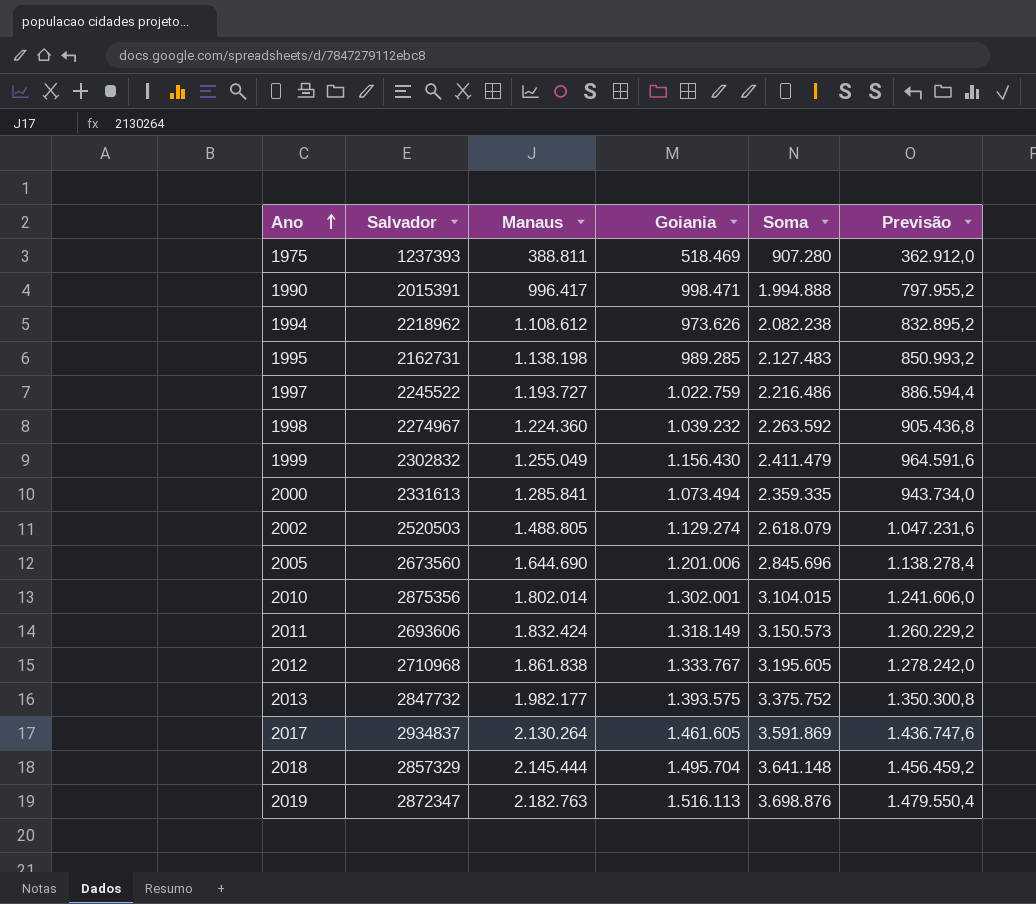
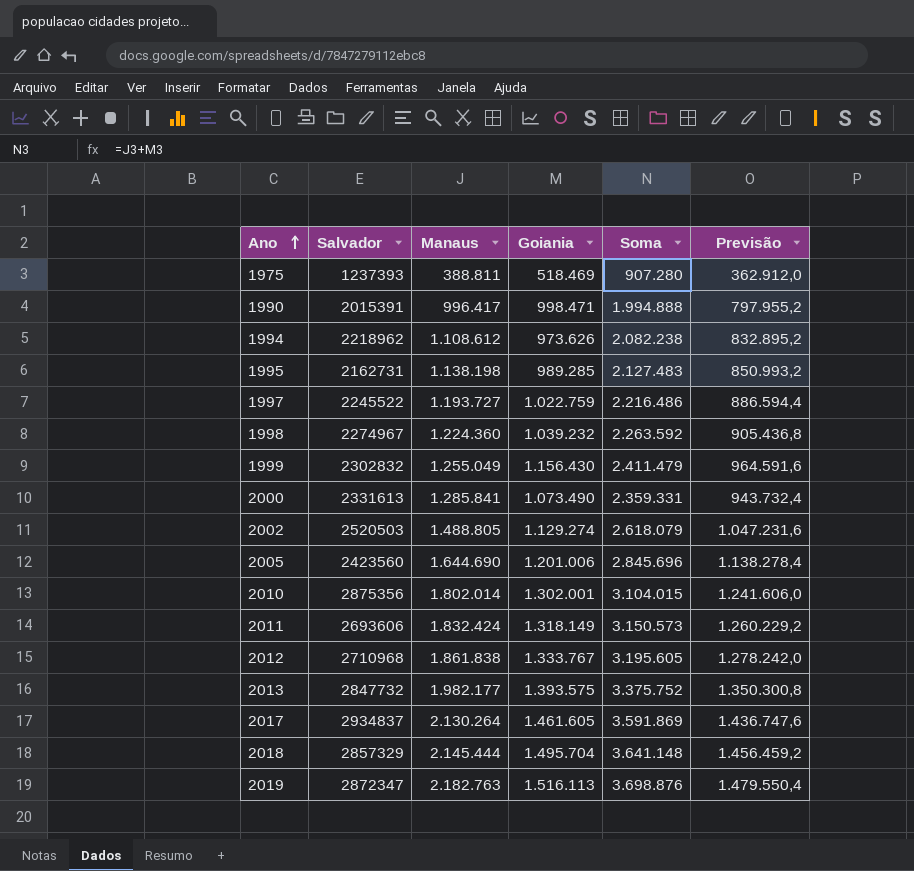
2000 | Goiania: 1.073.494 -> 1.073.490
2000 | Soma: 2.359.335 -> 2.359.331
2000 | Previsão: 943.734,0 -> 943.732,4
2005 | Salvador: 2673560 -> 2423560

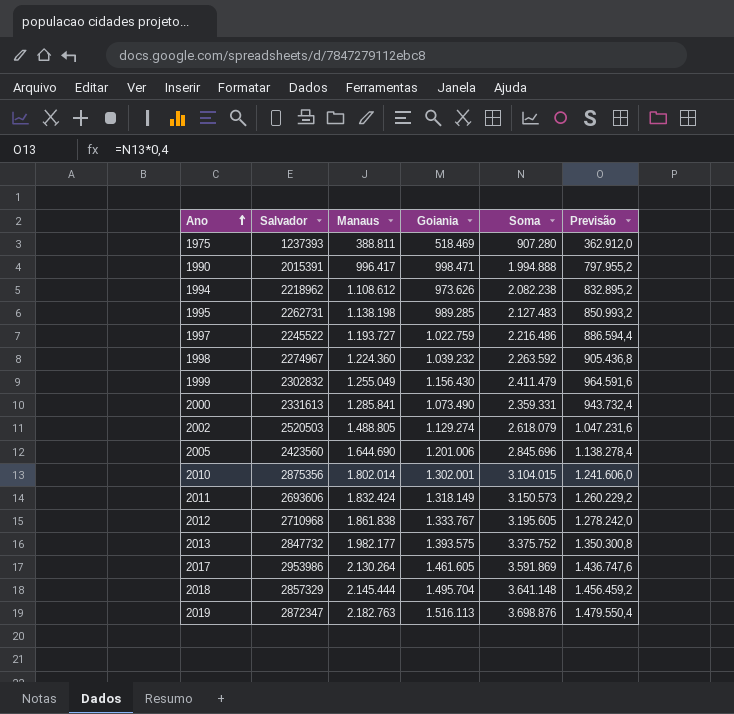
1995 | Salvador: 2162731 -> 2262731
2017 | Salvador: 2934837 -> 2953986

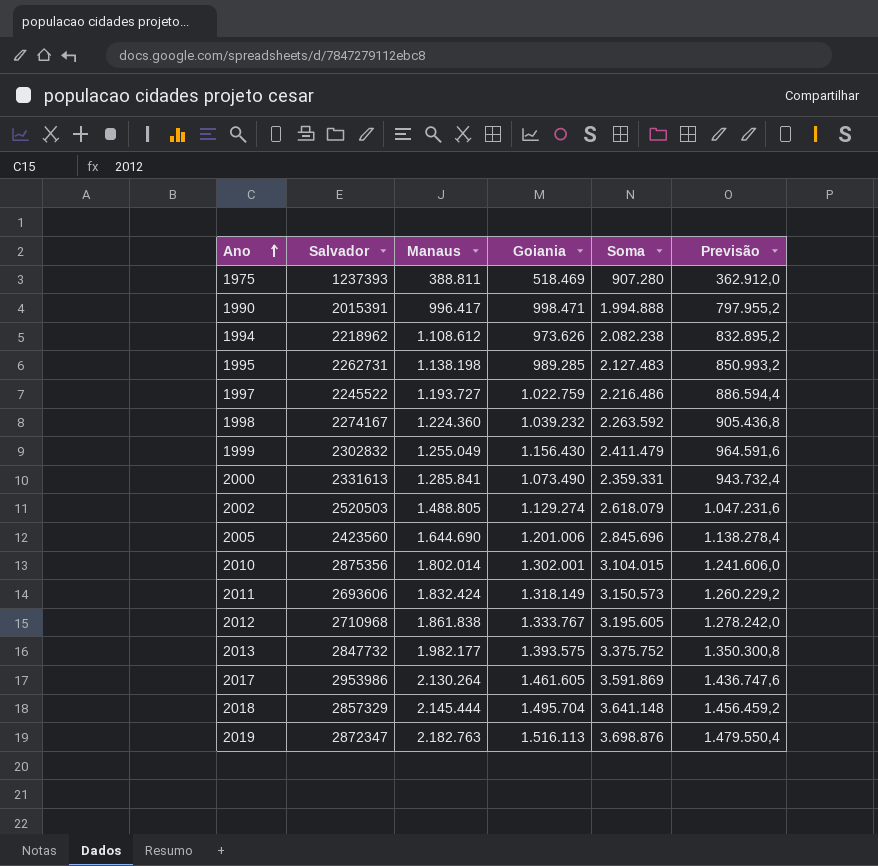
1998 | Salvador: 2274967 -> 2274167

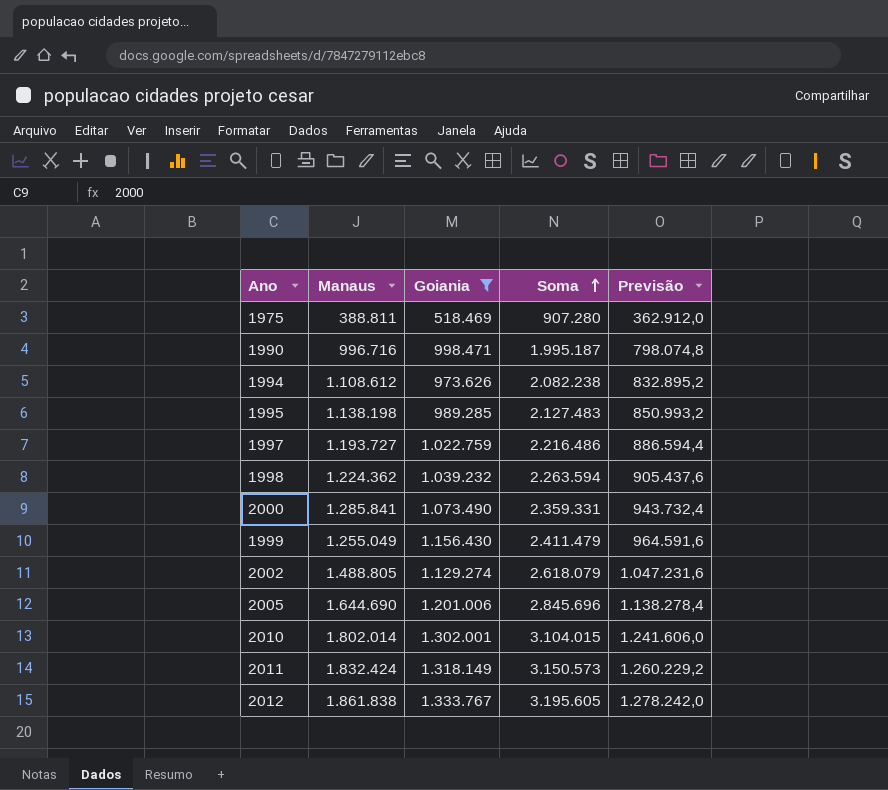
filter: none -> Goiania <= 1.333.767
row order: Ano ascending -> Soma ascending
column Salvador | position: 2 -> none
1990 | Manaus: 996.417 -> 996.716
1990 | Soma: 1.994.888 -> 1.995.187
1990 | Previsão: 797.955,2 -> 798.074,8
1998 | Manaus: 1.224.360 -> 1.224.362
1998 | Soma: 2.263.592 -> 2.263.594
1998 | Previsão: 905.436,8 -> 905.437,6

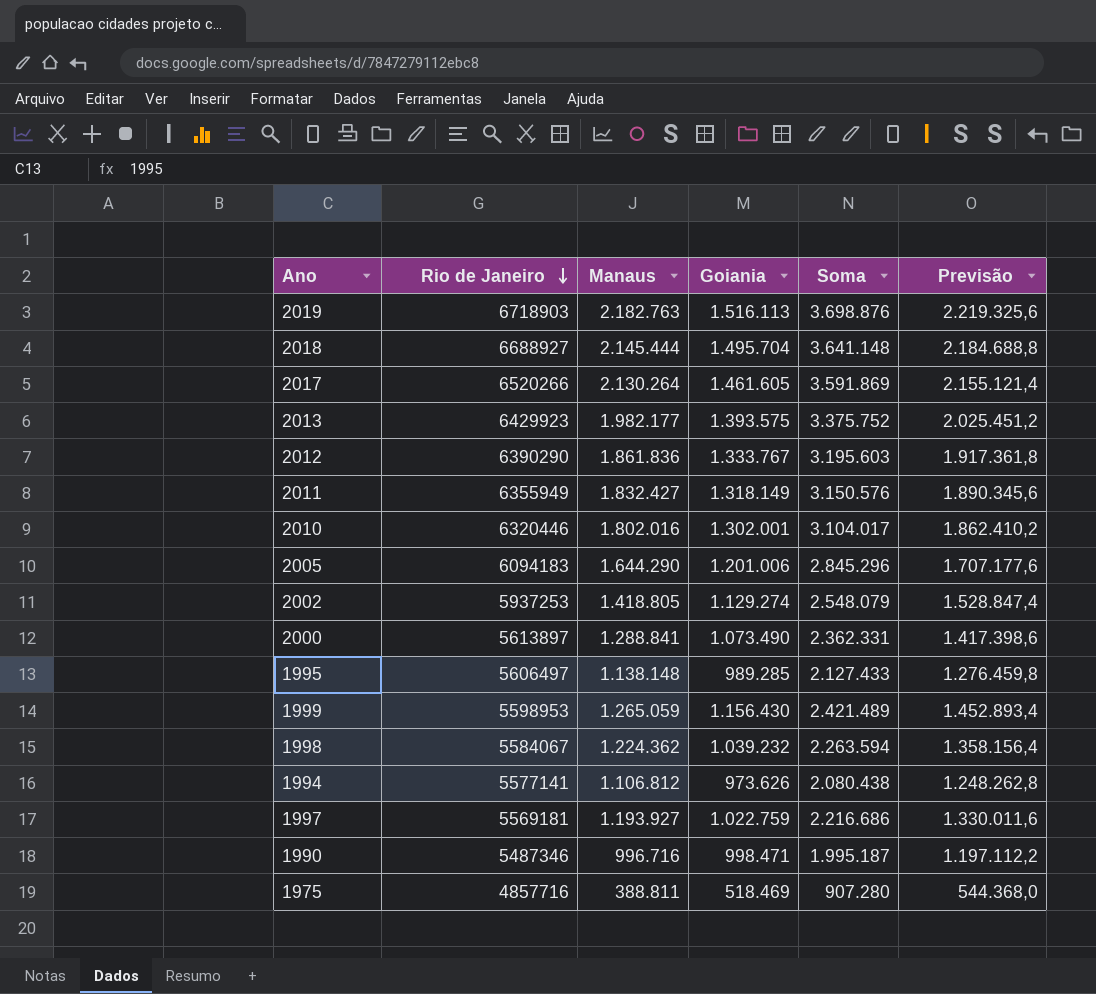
filter: Goiania <= 1.333.767 -> none
row order: Soma ascending -> Rio de Janeiro descending
column Rio de Janeiro | position: none -> 2
column Previsão | formula: [Soma] * 0,4 -> [Soma] * 0,6
2012 | Manaus: 1.861.838 -> 1.861.836
2012 | Soma: 3.195.605 -> 3.195.603
2011 | Manaus: 1.832.424 -> 1.832.427
2011 | Soma: 3.150.573 -> 3.150.576
2010 | Manaus: 1.802.014 -> 1.802.016
2010 | Soma: 3.104.015 -> 3.104.017
2005 | Manaus: 1.644.690 -> 1.644.290
2005 | Soma: 2.845.696 -> 2.845.296
2002 | Manaus: 1.488.805 -> 1.418.805
2002 | Soma: 2.618.079 -> 2.548.079
2000 | Manaus: 1.285.841 -> 1.288.841
2000 | Soma: 2.359.331 -> 2.362.331
1995 | Manaus: 1.138.198 -> 1.138.148
1995 | Soma: 2.127.483 -> 2.127.433
1999 | Manaus: 1.255.049 -> 1.265.059
1999 | Soma: 2.411.479 -> 2.421.489
1994 | Manaus: 1.108.612 -> 1.106.812
1994 | Soma: 2.082.238 -> 2.080.438
1997 | Manaus: 1.193.727 -> 1.193.927
1997 | Soma: 2.216.486 -> 2.216.686

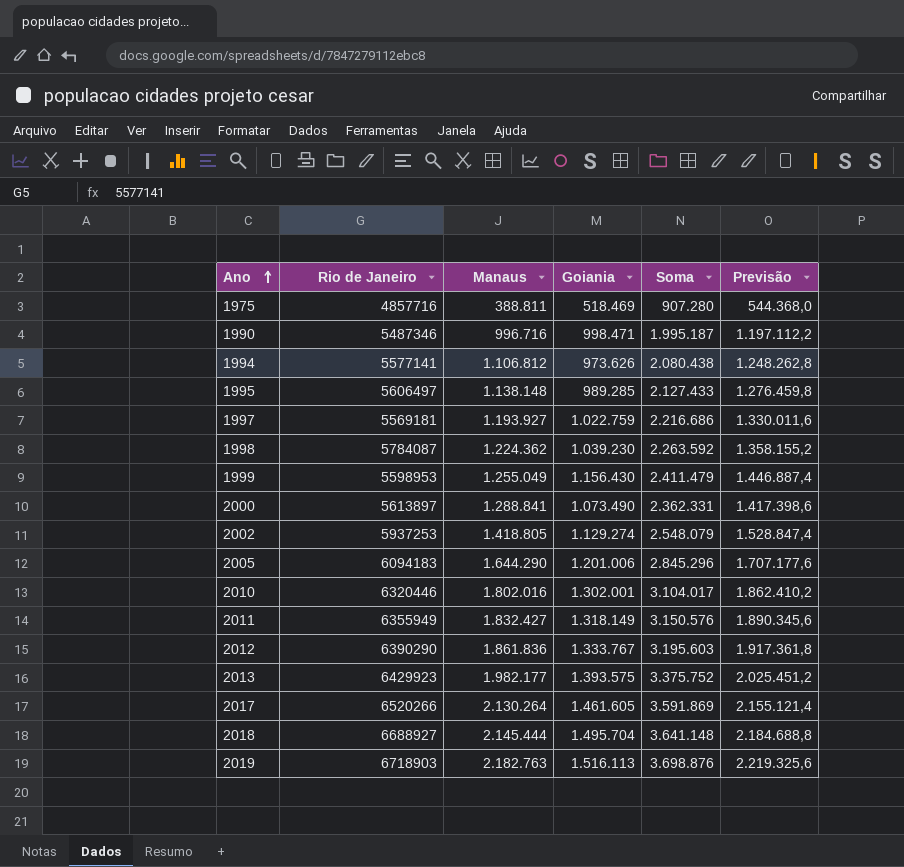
row order: Rio de Janeiro descending -> Ano ascending
1998 | Rio de Janeiro: 5584067 -> 5784087
1998 | Goiania: 1.039.232 -> 1.039.230
1998 | Soma: 2.263.594 -> 2.263.592
1998 | Previsão: 1.358.156,4 -> 1.358.155,2
1999 | Manaus: 1.265.059 -> 1.255.049
1999 | Soma: 2.421.489 -> 2.411.479
1999 | Previsão: 1.452.893,4 -> 1.446.887,4

